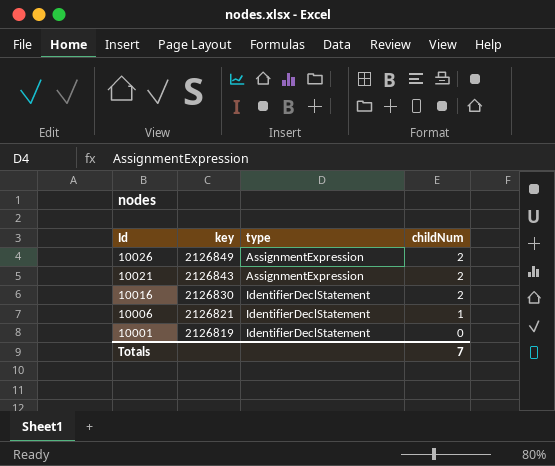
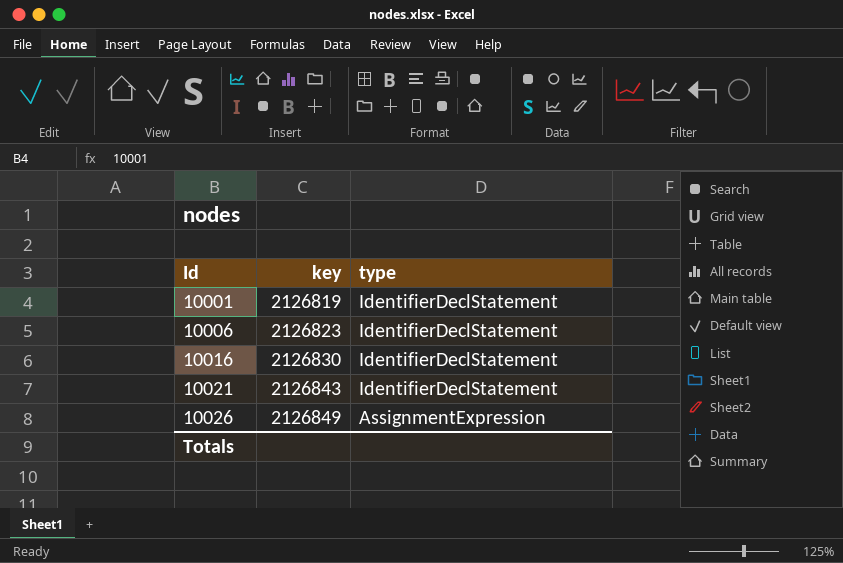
row order: Id descending -> Id ascending
column childNum | position: 4 -> none
10006 | key: 2126821 -> 2126823
10021 | type: AssignmentExpression -> IdentifierDeclStatement

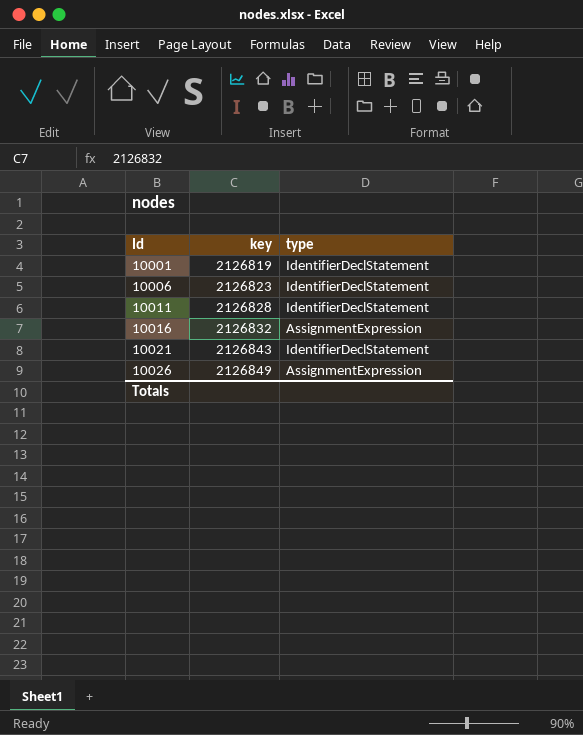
row 10011: none -> 2126828 | IdentifierDeclStatement
10016 | key: 2126830 -> 2126832
10016 | type: IdentifierDeclStatement -> AssignmentExpression

